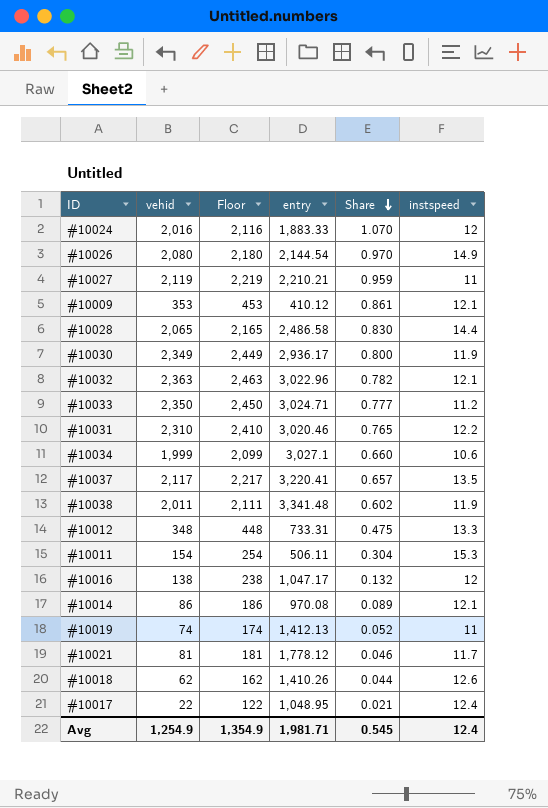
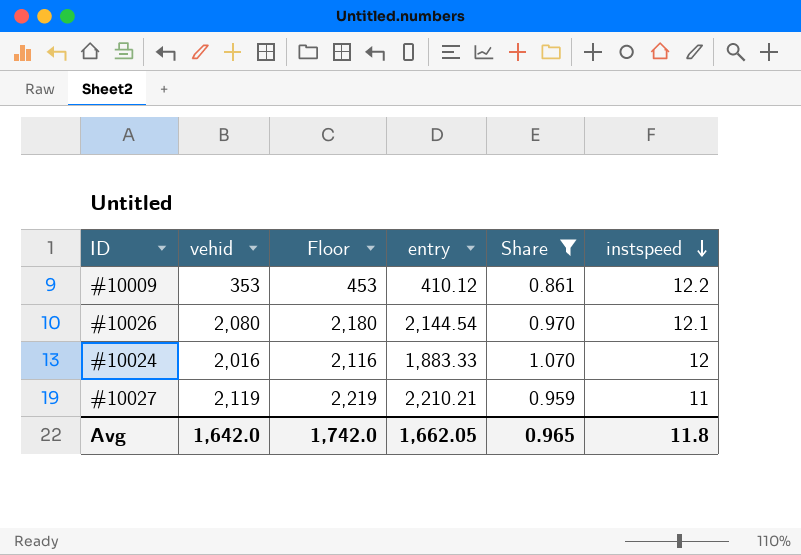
filter: none -> Share >= 0.861
row order: Share descending -> instspeed descending
#10009 | instspeed: 12.1 -> 12.2
#10026 | instspeed: 14.9 -> 12.1
Avg | vehid: 1,254.9 -> 1,642.0
Avg | Floor: 1,354.9 -> 1,742.0
Avg | entry: 1,981.71 -> 1,662.05
Avg | Share: 0.545 -> 0.965
Avg | instspeed: 12.4 -> 11.8

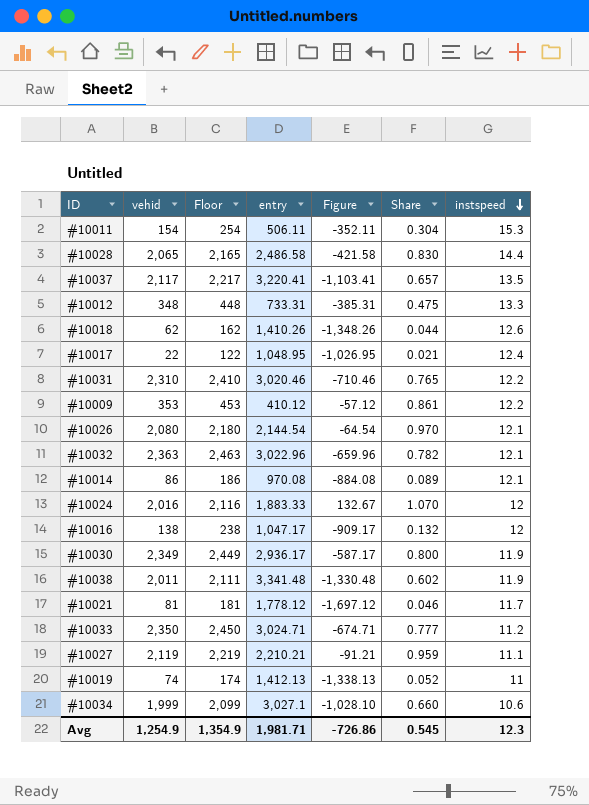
filter: Share >= 0.861 -> none
column Figure | formula: none -> [vehid] - [entry]
#10027 | instspeed: 11 -> 11.1
Avg | vehid: 1,642.0 -> 1,254.9
Avg | Floor: 1,742.0 -> 1,354.9
Avg | entry: 1,662.05 -> 1,981.71
Avg | Share: 0.965 -> 0.545
Avg | instspeed: 11.8 -> 12.3

